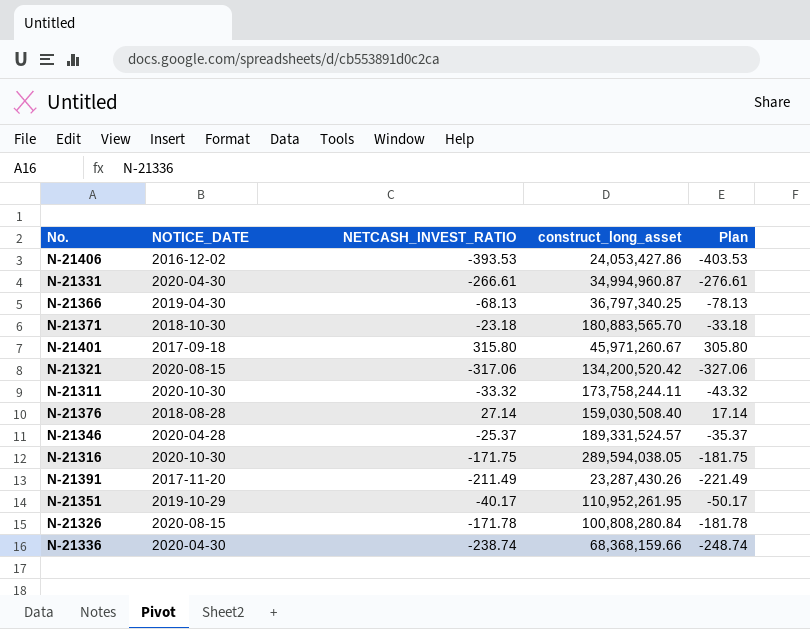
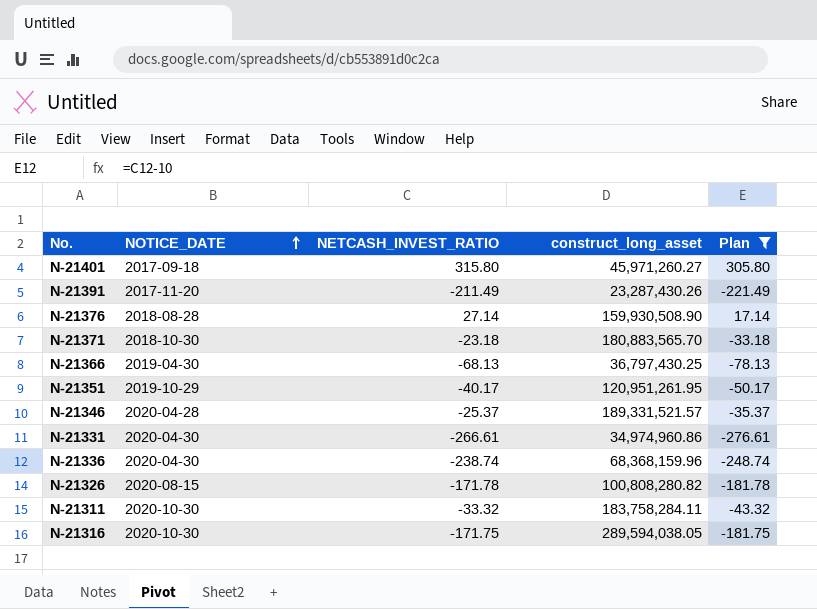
filter: none -> Plan >= -276.61
row order: none -> NOTICE_DATE ascending
N-21401 | construct_long_asset: 45,971,260.67 -> 45,971,260.27
N-21376 | construct_long_asset: 159,030,508.40 -> 159,930,508.90
N-21366 | construct_long_asset: 36,797,340.25 -> 36,797,430.25
N-21351 | construct_long_asset: 110,952,261.95 -> 120,951,261.95
N-21346 | construct_long_asset: 189,331,524.57 -> 189,331,521.57
N-21331 | construct_long_asset: 34,994,960.87 -> 34,974,960.86
N-21336 | construct_long_asset: 68,368,159.66 -> 68,368,159.96
N-21326 | construct_long_asset: 100,808,280.84 -> 100,808,280.82
N-21311 | construct_long_asset: 173,758,244.11 -> 183,758,284.11

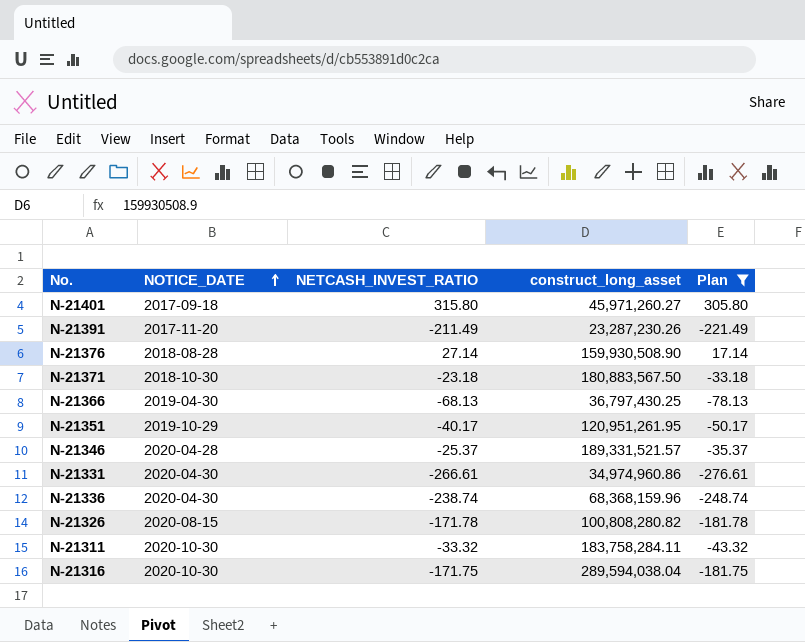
N-21391 | construct_long_asset: 23,287,430.26 -> 23,287,230.26
N-21371 | construct_long_asset: 180,883,565.70 -> 180,883,567.50
N-21316 | construct_long_asset: 289,594,038.05 -> 289,594,038.04

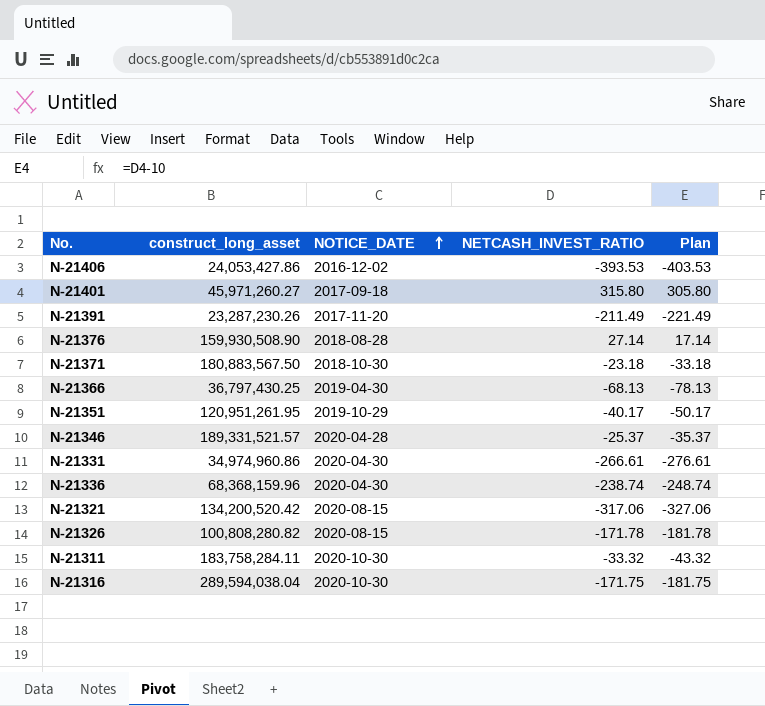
filter: Plan >= -276.61 -> none
column construct_long_asset | position: 4 -> 2

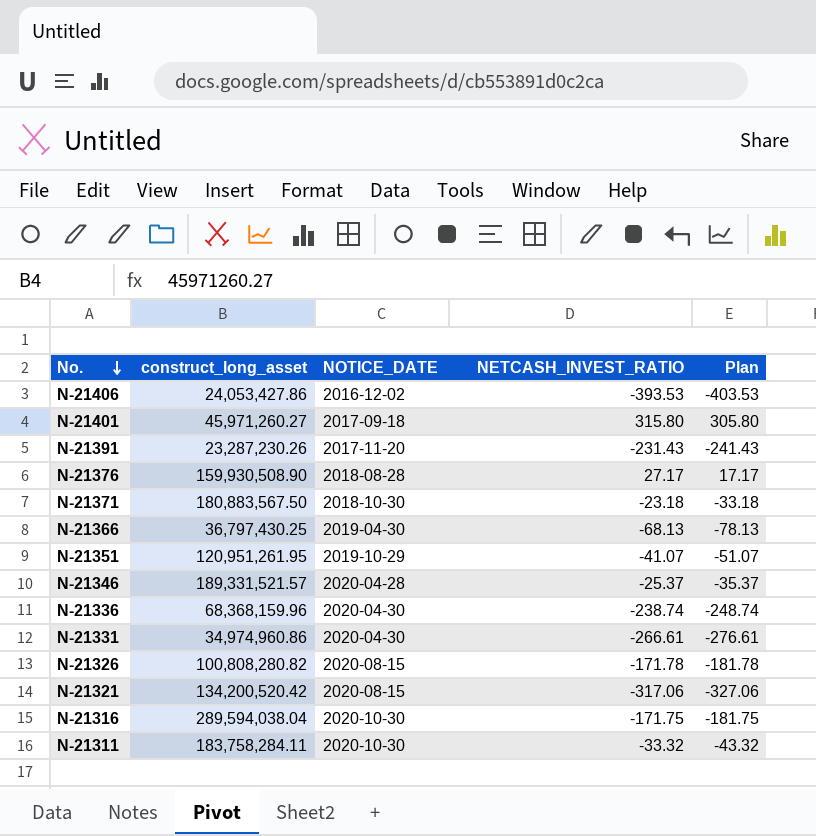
row order: NOTICE_DATE ascending -> No. descending
N-21391 | NETCASH_INVEST_RATIO: -211.49 -> -231.43
N-21391 | Plan: -221.49 -> -241.43
N-21376 | NETCASH_INVEST_RATIO: 27.14 -> 27.17
N-21376 | Plan: 17.14 -> 17.17
N-21351 | NETCASH_INVEST_RATIO: -40.17 -> -41.07
N-21351 | Plan: -50.17 -> -51.07

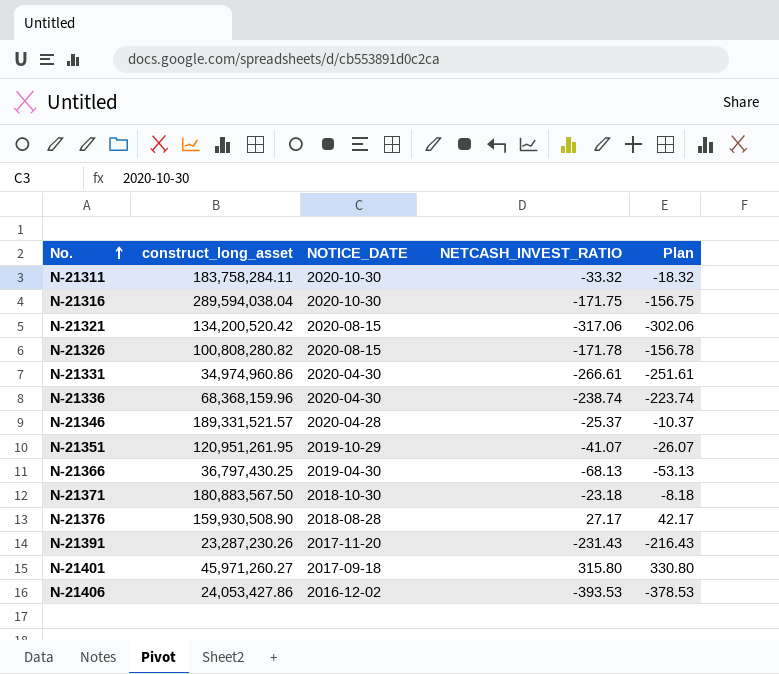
row order: No. descending -> No. ascending
column Plan | formula: [NETCASH_INVEST_RATIO] - 10 -> [NETCASH_INVEST_RATIO] + 15

